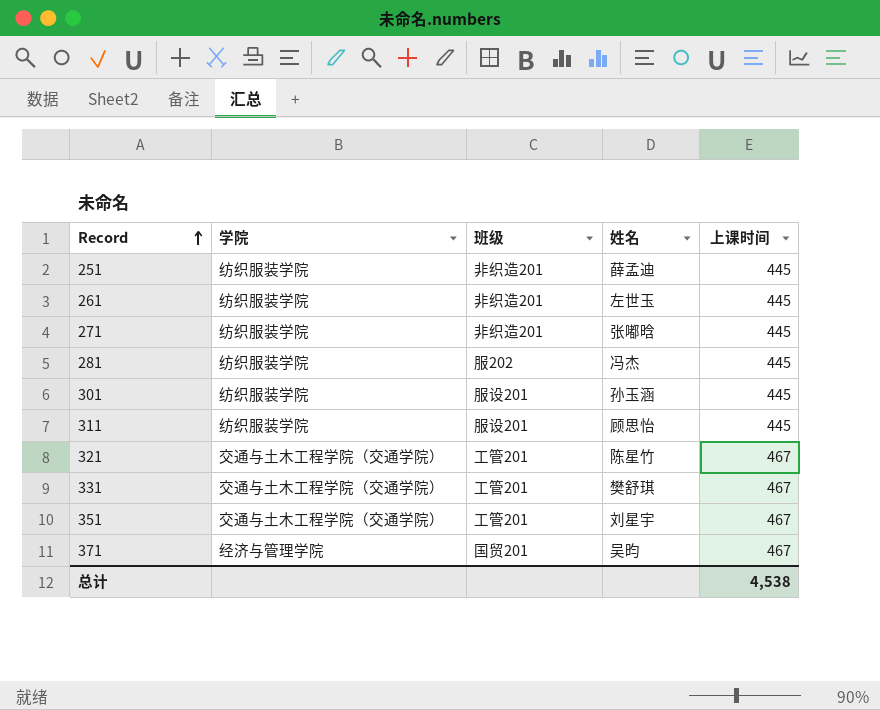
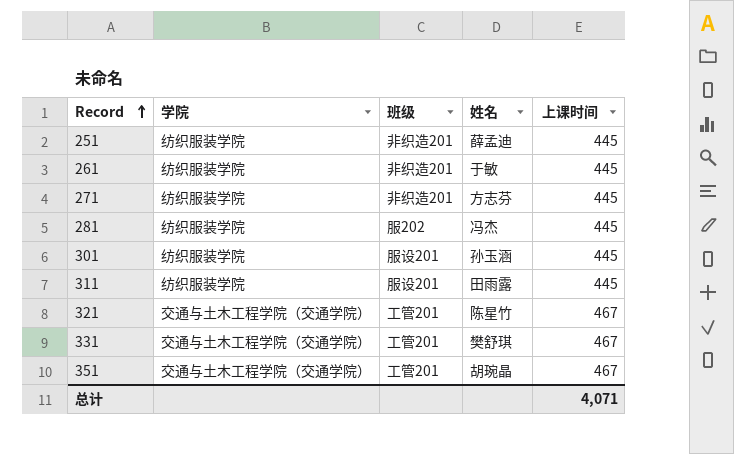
row 371: 经济与管理学院 | 国贸201 | 吴昀 | 467 -> none
261 | 姓名: 左世玉 -> 于敏
271 | 姓名: 张嘟晗 -> 方志芬
311 | 姓名: 顾思怡 -> 田雨露
351 | 姓名: 刘星宇 -> 胡琬晶
总计 | 上课时间: 4,538 -> 4,071

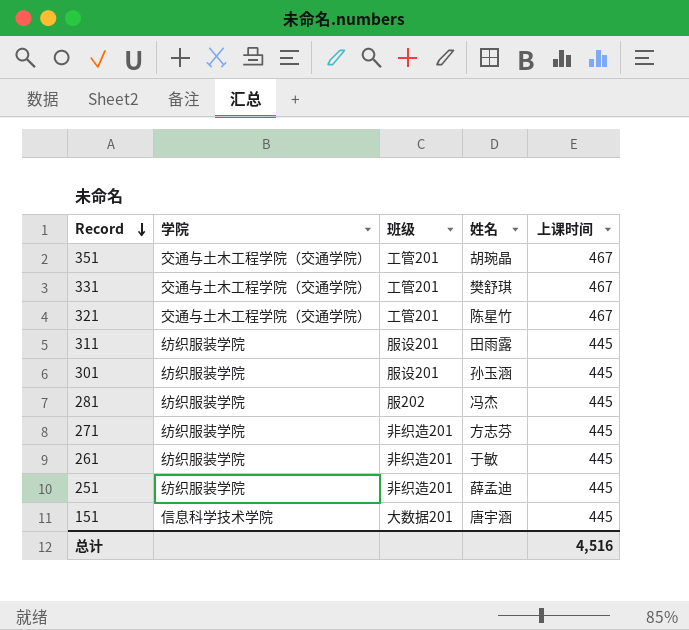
row order: Record ascending -> Record descending
row 151: none -> 信息科学技术学院 | 大数据201 | 唐宇涵 | 445
总计 | 上课时间: 4,071 -> 4,516

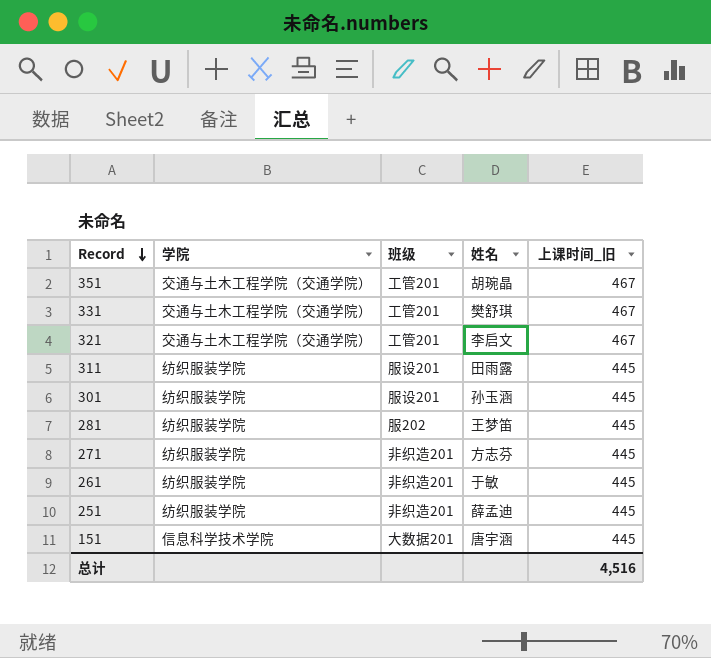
column name: 上课时间 -> 上课时间_旧
321 | 姓名: 陈星竹 -> 李启文
281 | 姓名: 冯杰 -> 王梦笛

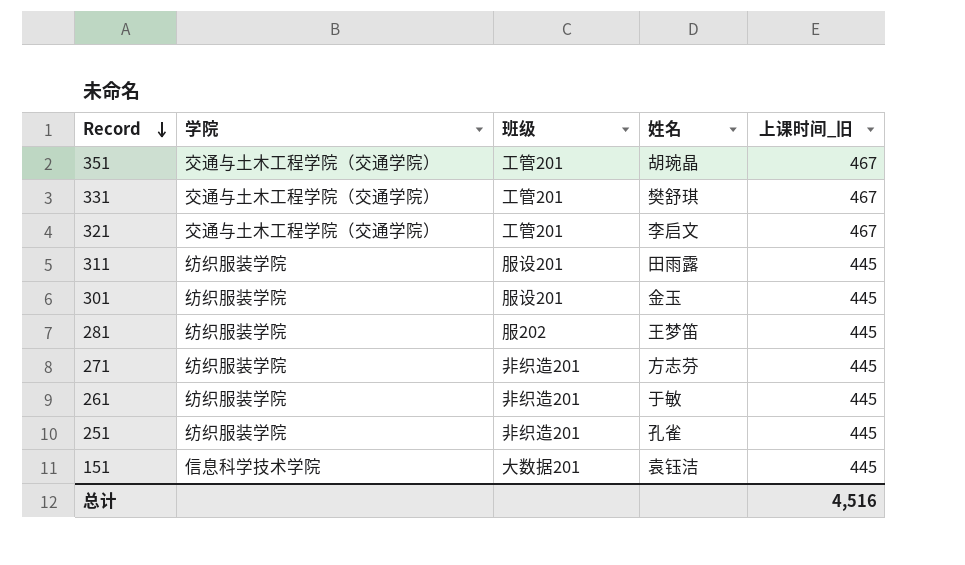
301 | 姓名: 孙玉涵 -> 金玉
251 | 姓名: 薛孟迪 -> 孔雀
151 | 姓名: 唐宇涵 -> 袁钰洁

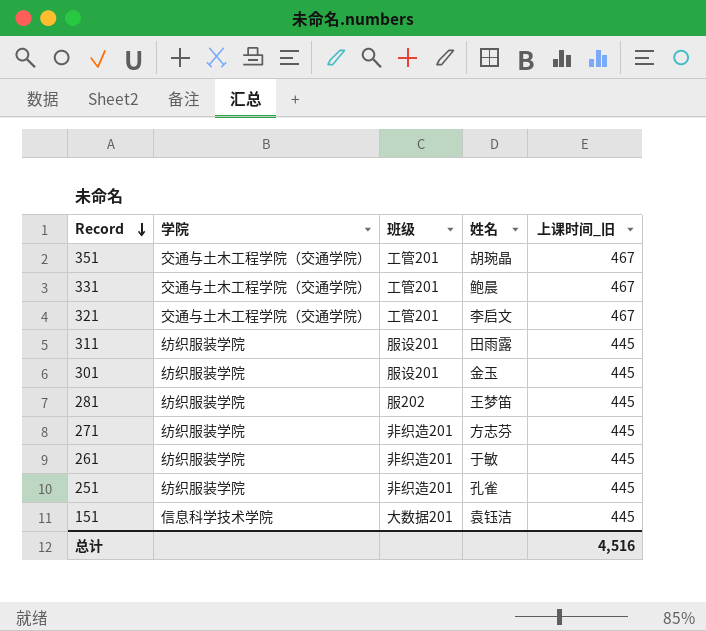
331 | 姓名: 樊舒琪 -> 鲍晨

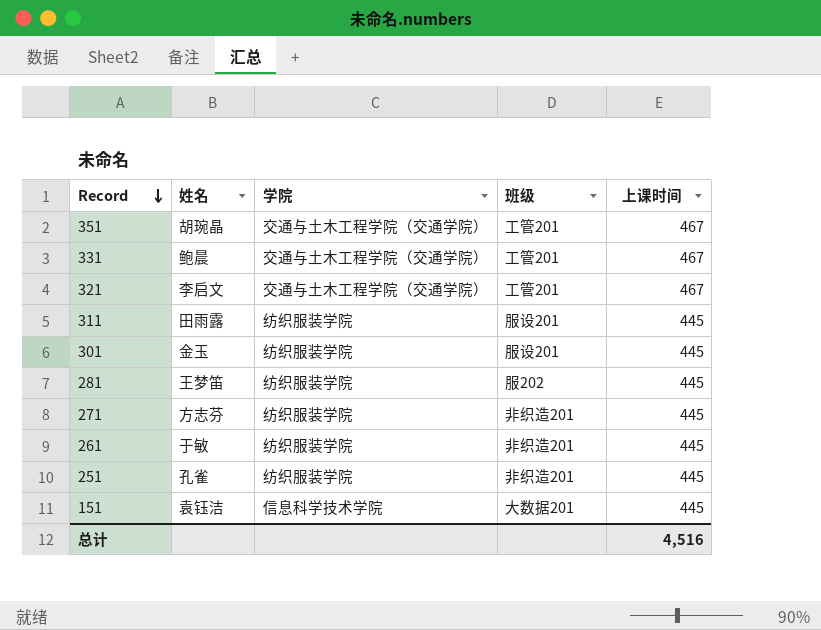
column 姓名 | position: 4 -> 2
column name: 上课时间_旧 -> 上课时间

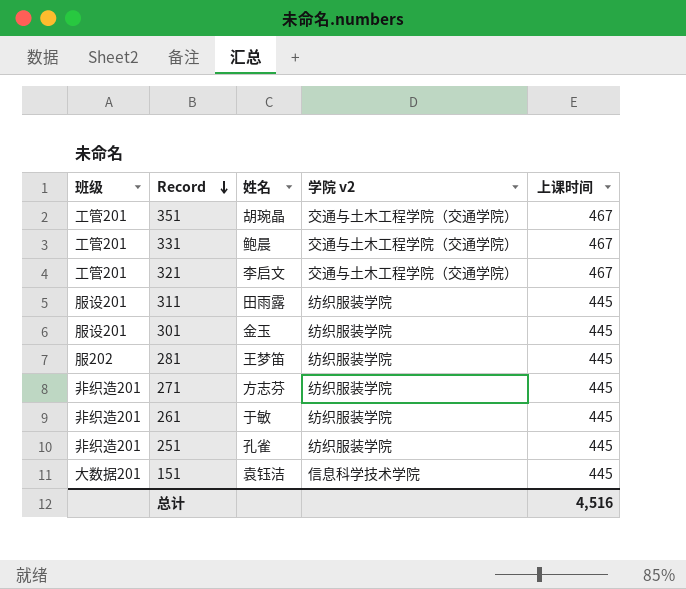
column 班级 | position: 4 -> 1
column name: 学院 -> 学院 v2

